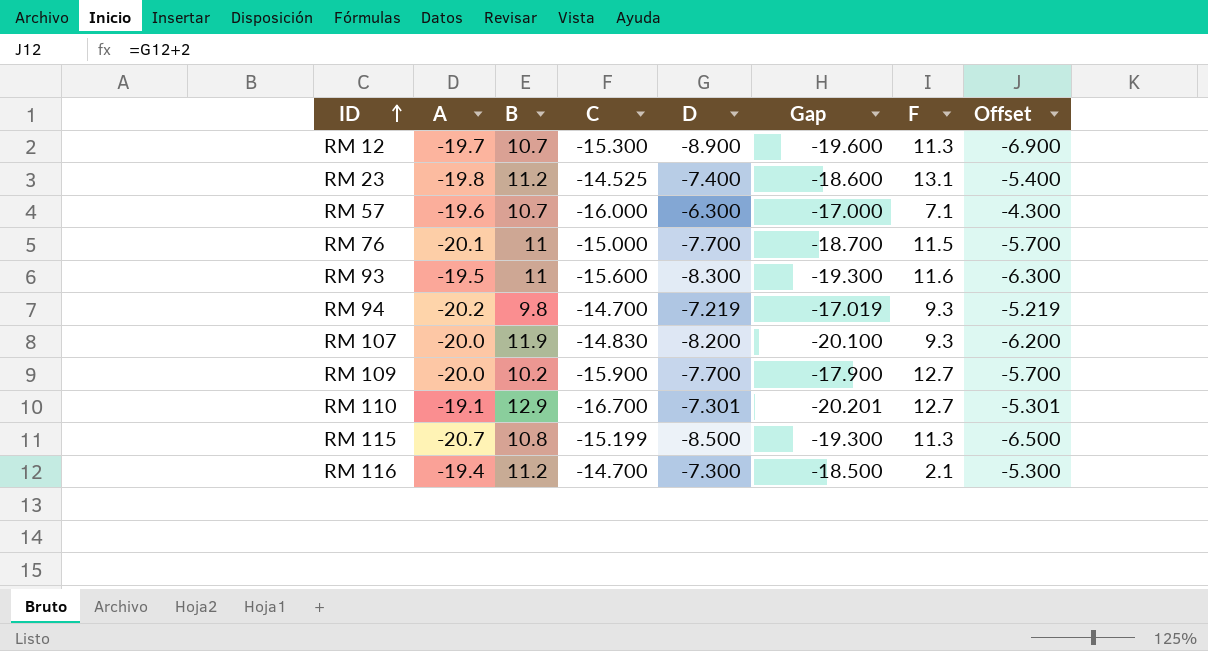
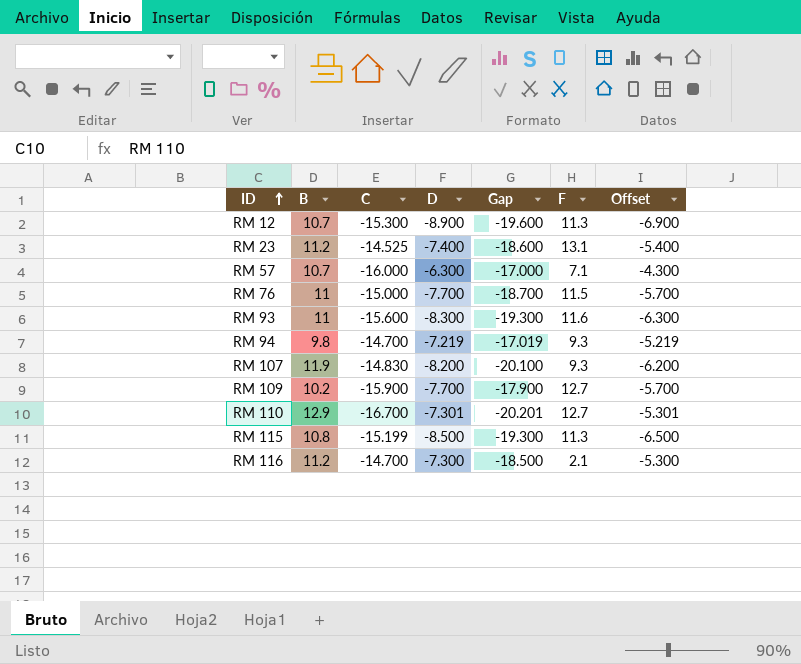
column A | position: 2 -> none

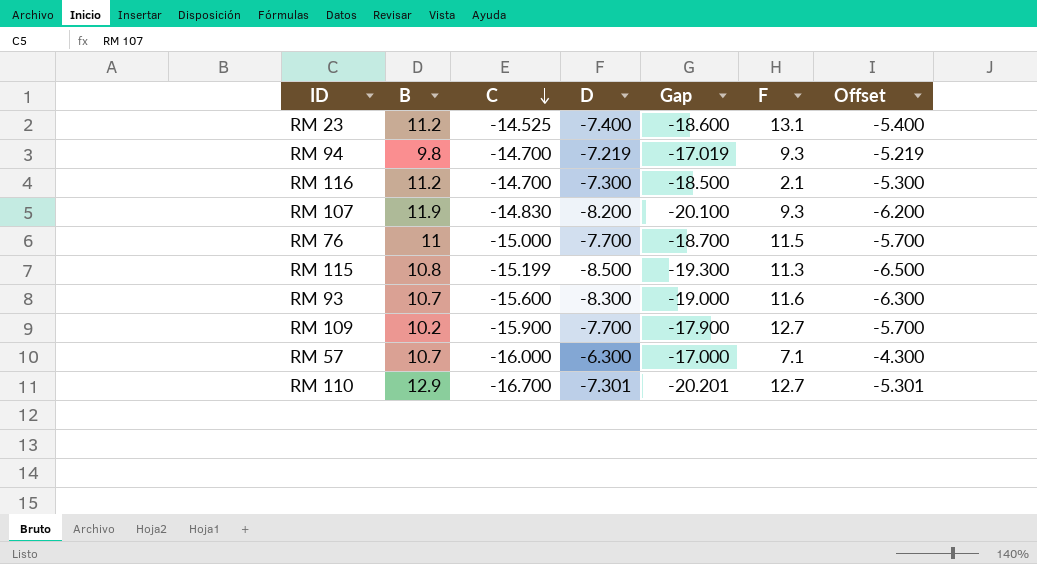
row order: ID ascending -> C descending
row RM 12: 10.7 | -15.300 | -8.900 | -19.600 | 11.3 | -6.900 -> none
RM 93 | B: 11 -> 10.7
RM 93 | Gap: -19.300 -> -19.000

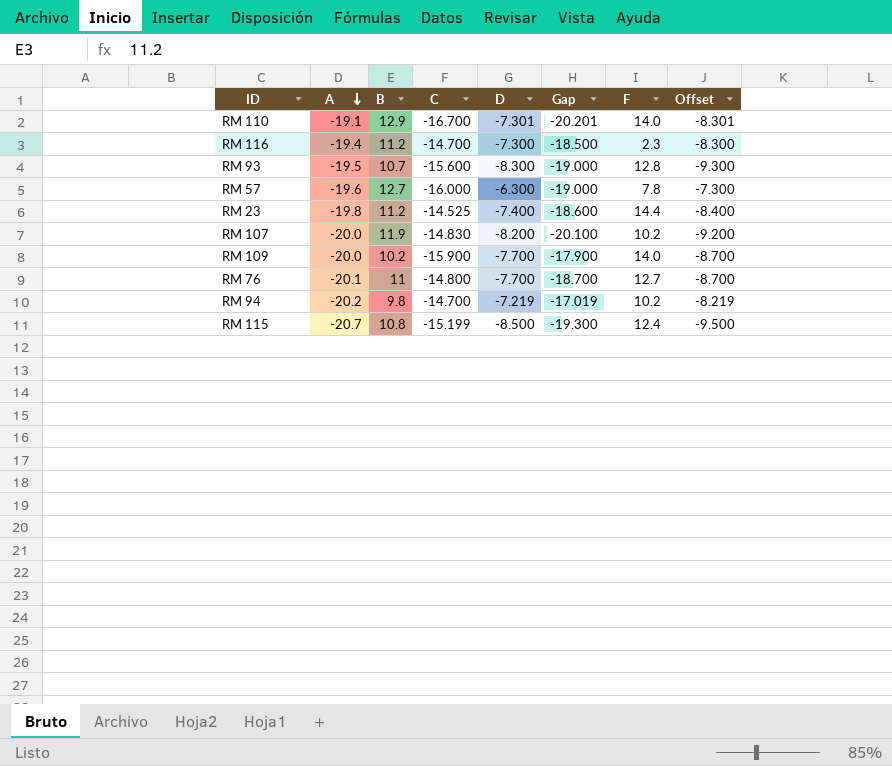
row order: C descending -> A descending
column A | position: none -> 2
column Offset | formula: [D] + 2 -> [D] - 1
RM 110 | F: 12.7 -> 14.0
RM 116 | F: 2.1 -> 2.3
RM 93 | F: 11.6 -> 12.8
RM 57 | B: 10.7 -> 12.7
RM 57 | Gap: -17.000 -> -19.000
RM 57 | F: 7.1 -> 7.8
RM 23 | F: 13.1 -> 14.4
RM 107 | F: 9.3 -> 10.2
RM 109 | F: 12.7 -> 14.0
RM 76 | C: -15.000 -> -14.800
RM 76 | F: 11.5 -> 12.7
RM 94 | F: 9.3 -> 10.2
RM 115 | F: 11.3 -> 12.4

